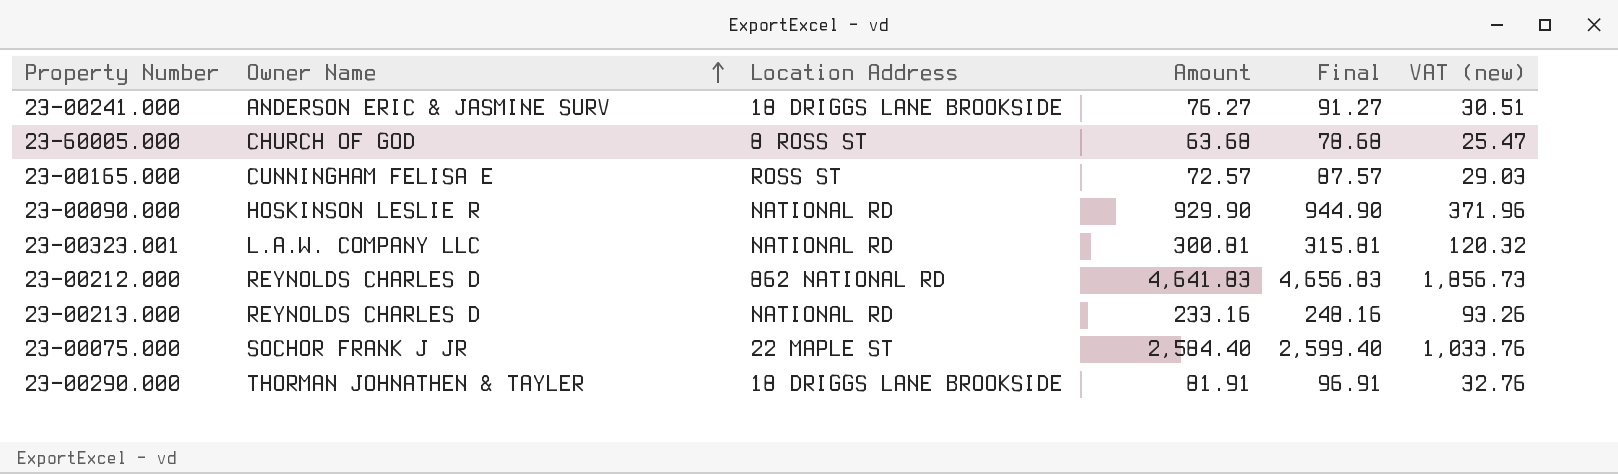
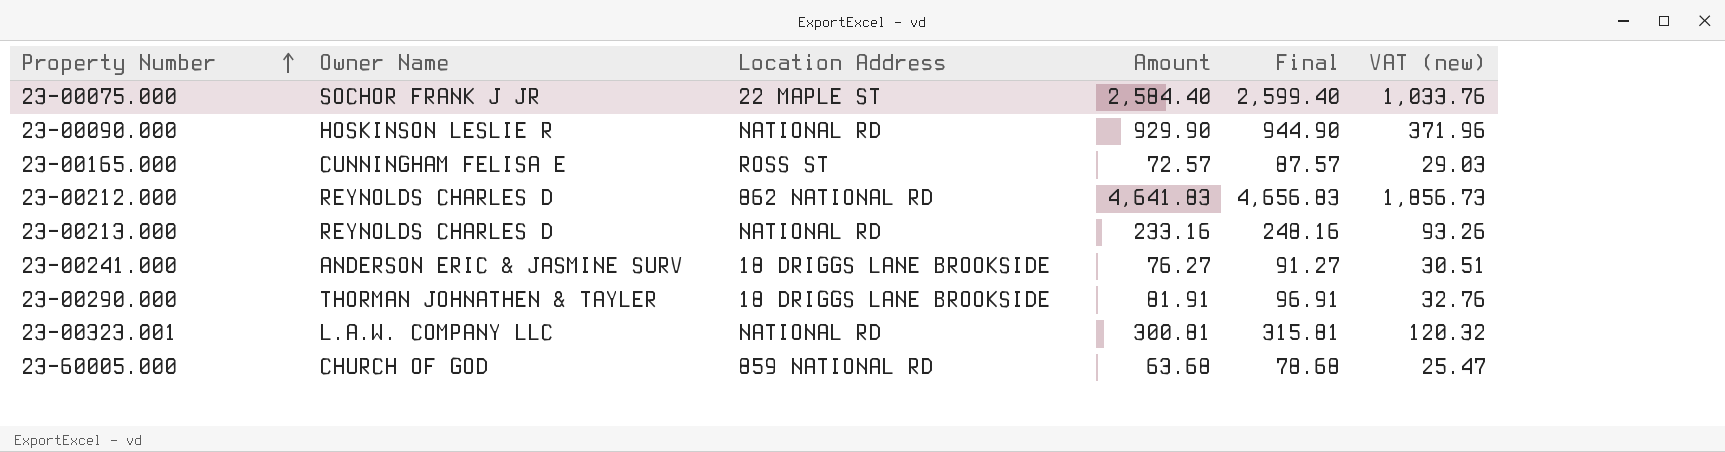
row order: Owner Name ascending -> Property Number ascending
23-60005.000 | Location Address: 8 ROSS ST -> 859 NATIONAL RD

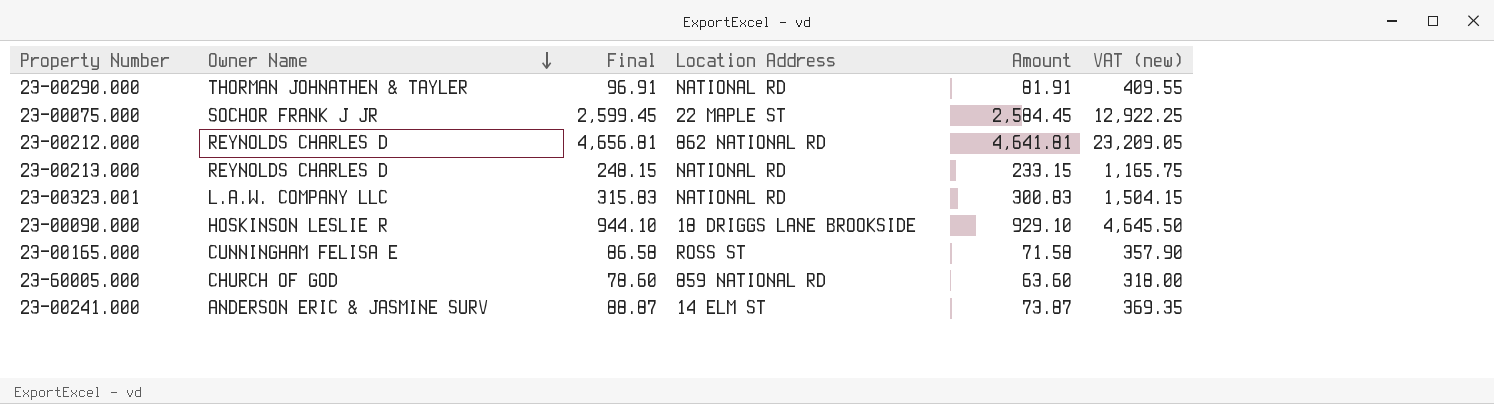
row order: Property Number ascending -> Owner Name descending
column Final | position: 5 -> 3
column VAT (new) | formula: [Amount] * 0.4 -> [Amount] * 5
23-00290.000 | Location Address: 18 DRIGGS LANE BROOKSIDE -> NATIONAL RD
23-00075.000 | Final: 2,599.40 -> 2,599.45
23-00075.000 | Amount: 2,584.40 -> 2,584.45
23-00212.000 | Final: 4,656.83 -> 4,656.81
23-00212.000 | Amount: 4,641.83 -> 4,641.81
23-00213.000 | Final: 248.16 -> 248.15
23-00213.000 | Amount: 233.16 -> 233.15
23-00323.001 | Final: 315.81 -> 315.83
23-00323.001 | Amount: 300.81 -> 300.83
23-00090.000 | Final: 944.90 -> 944.10
23-00090.000 | Location Address: NATIONAL RD -> 18 DRIGGS LANE BROOKSIDE
23-00090.000 | Amount: 929.90 -> 929.10
23-00165.000 | Final: 87.57 -> 86.58
23-00165.000 | Amount: 72.57 -> 71.58
23-60005.000 | Final: 78.68 -> 78.60
23-60005.000 | Amount: 63.68 -> 63.60
23-00241.000 | Final: 91.27 -> 88.87
23-00241.000 | Location Address: 18 DRIGGS LANE BROOKSIDE -> 14 ELM ST
23-00241.000 | Amount: 76.27 -> 73.87

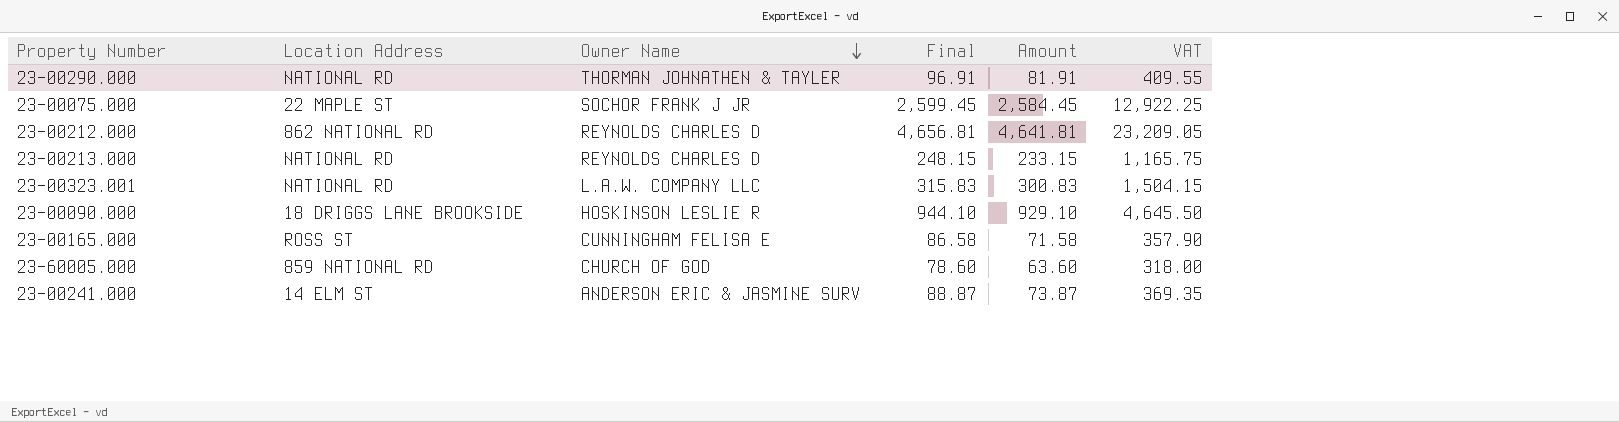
column Location Address | position: 4 -> 2
column name: VAT (new) -> VAT

